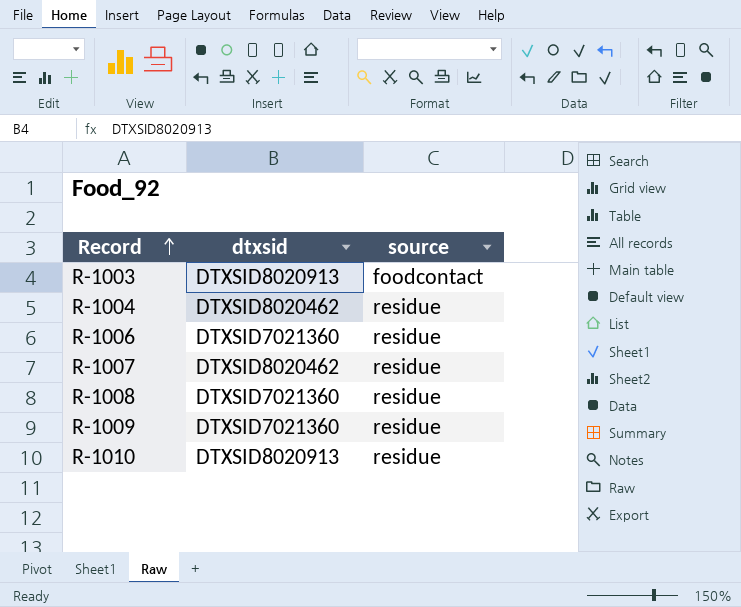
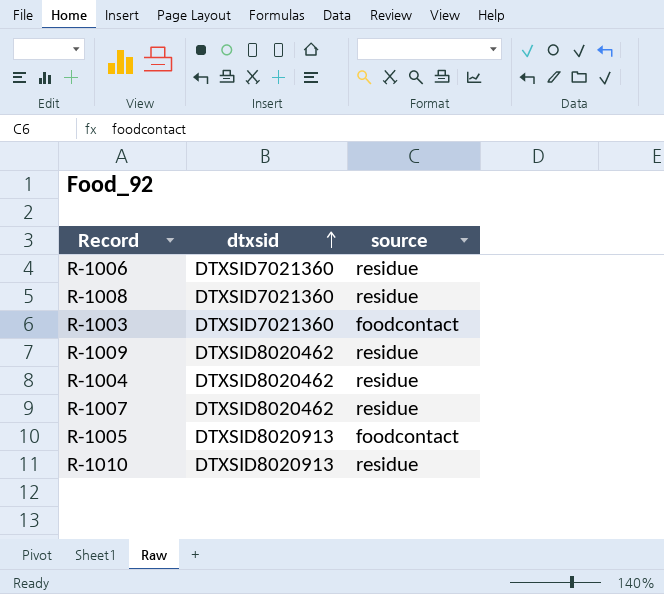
row order: Record ascending -> dtxsid ascending
R-1003 | dtxsid: DTXSID8020913 -> DTXSID7021360
R-1009 | dtxsid: DTXSID7021360 -> DTXSID8020462
row R-1005: none -> DTXSID8020913 | foodcontact

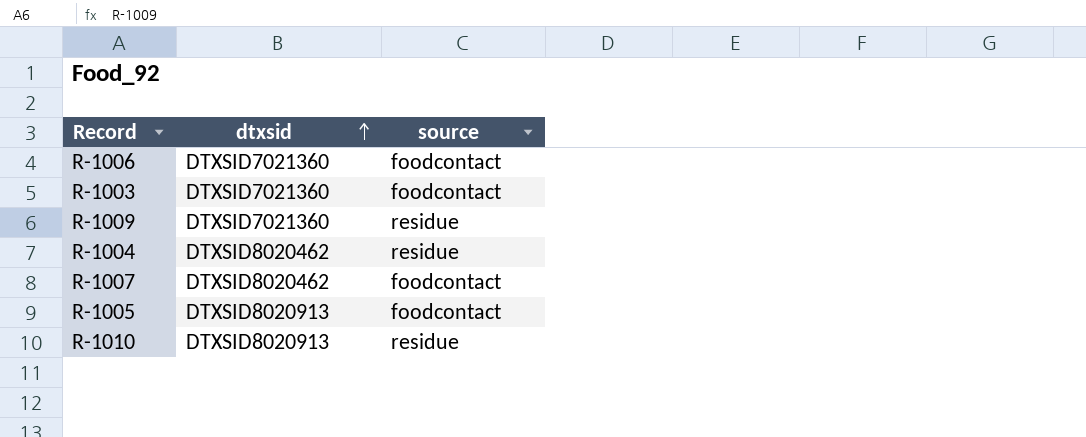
row R-1008: DTXSID7021360 | residue -> none
R-1006 | source: residue -> foodcontact
R-1009 | dtxsid: DTXSID8020462 -> DTXSID7021360
R-1007 | source: residue -> foodcontact

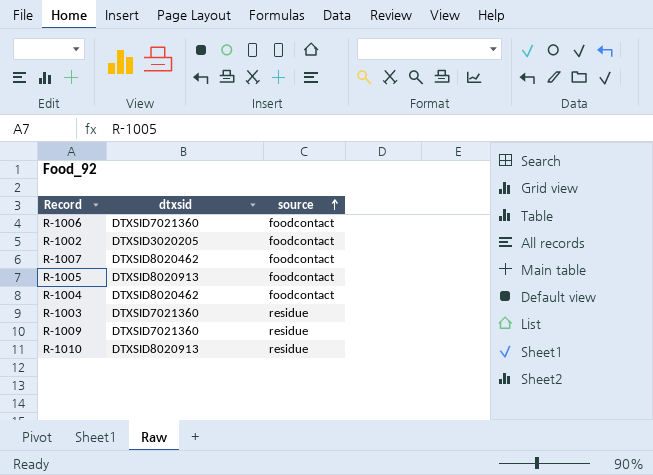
row order: dtxsid ascending -> source ascending
row R-1002: none -> DTXSID3020205 | foodcontact
R-1004 | source: residue -> foodcontact
R-1003 | source: foodcontact -> residue

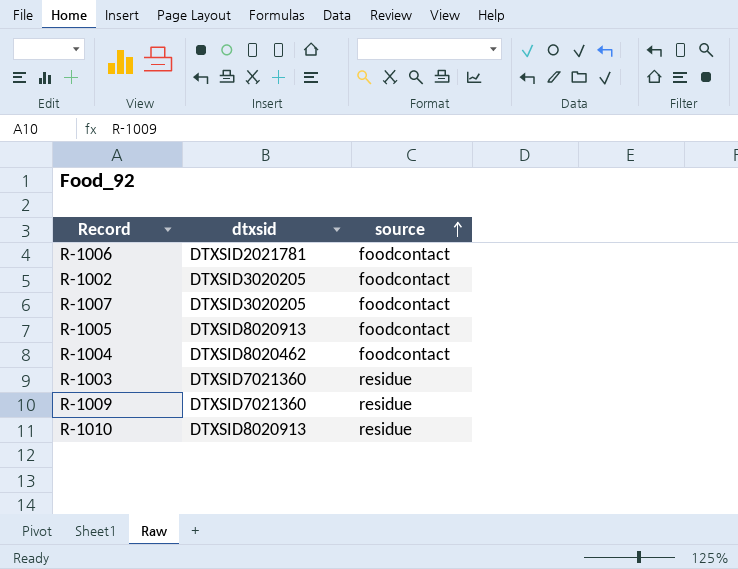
R-1006 | dtxsid: DTXSID7021360 -> DTXSID2021781
R-1007 | dtxsid: DTXSID8020462 -> DTXSID3020205

